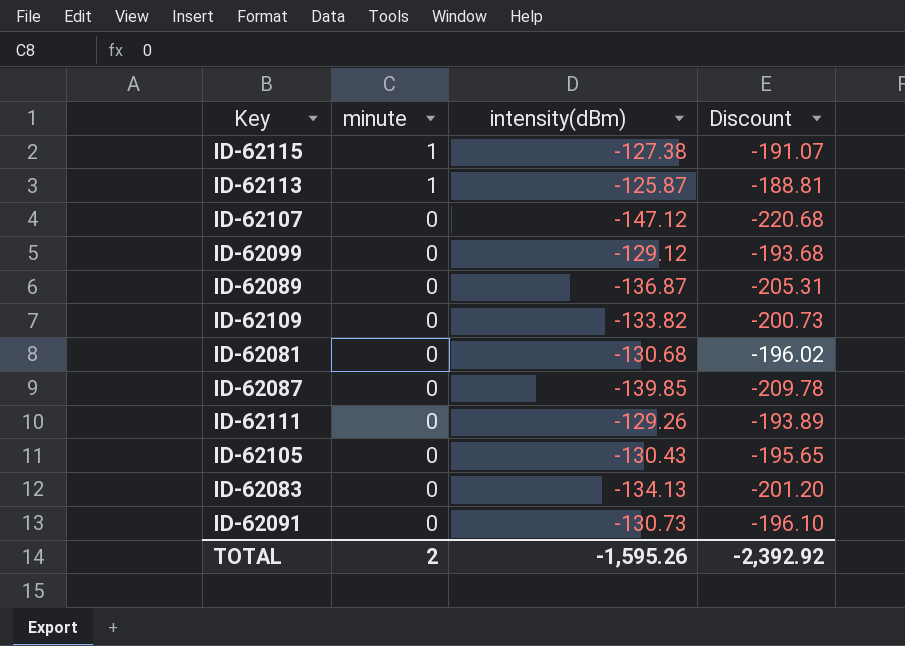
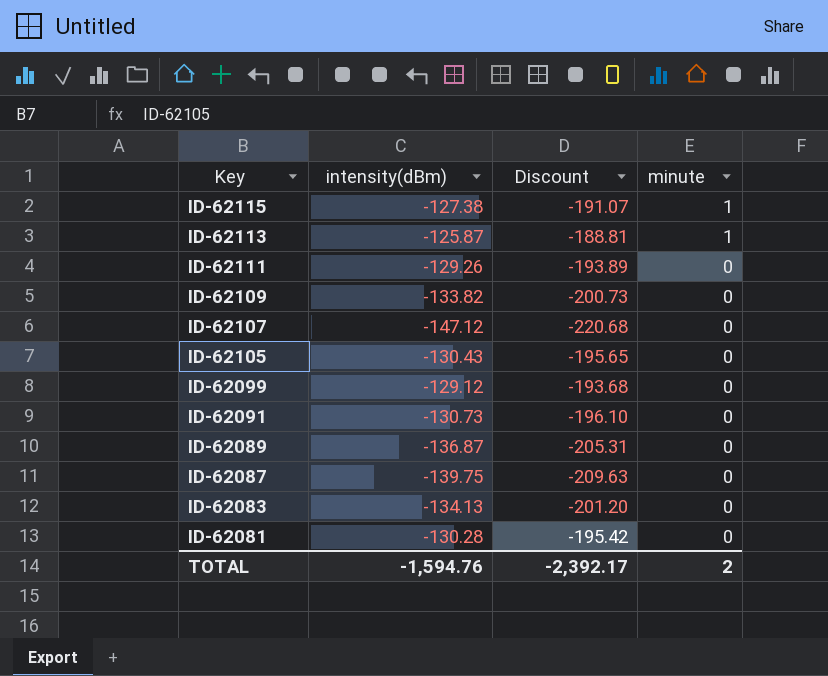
row order: minute descending -> Key descending
column minute | position: 2 -> 4
ID-62087 | intensity(dBm): -139.85 -> -139.75
ID-62087 | Discount: -209.78 -> -209.63
ID-62081 | intensity(dBm): -130.68 -> -130.28
ID-62081 | Discount: -196.02 -> -195.42
TOTAL | intensity(dBm): -1,595.26 -> -1,594.76
TOTAL | Discount: -2,392.92 -> -2,392.17

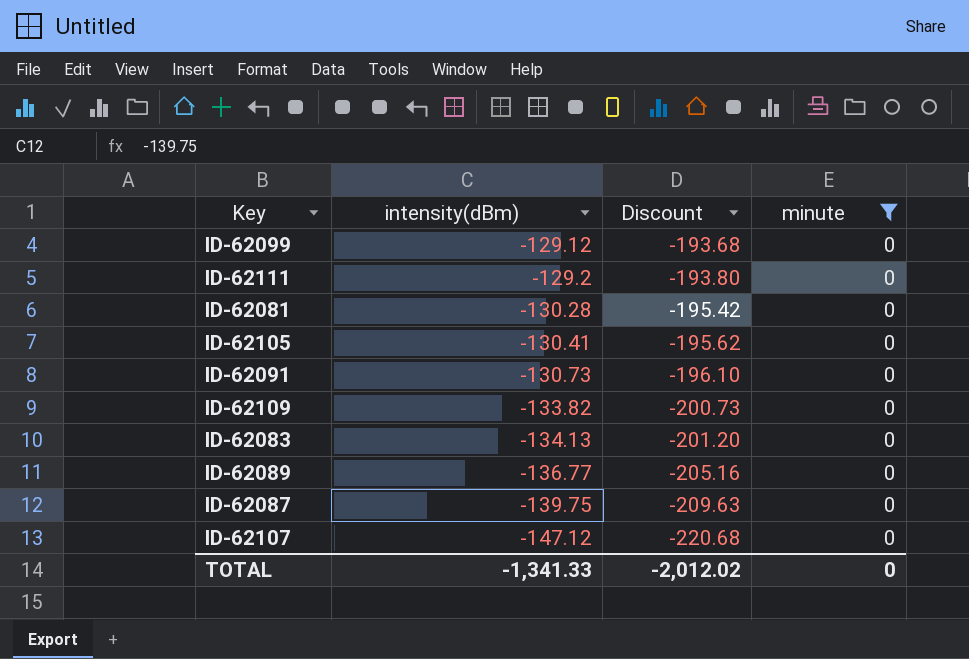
filter: none -> minute = 0
row order: Key descending -> intensity(dBm) descending
ID-62111 | intensity(dBm): -129.26 -> -129.2
ID-62111 | Discount: -193.89 -> -193.80
ID-62105 | intensity(dBm): -130.43 -> -130.41
ID-62105 | Discount: -195.65 -> -195.62
ID-62089 | intensity(dBm): -136.87 -> -136.77
ID-62089 | Discount: -205.31 -> -205.16
TOTAL | intensity(dBm): -1,594.76 -> -1,341.33
TOTAL | Discount: -2,392.17 -> -2,012.02
TOTAL | minute: 2 -> 0

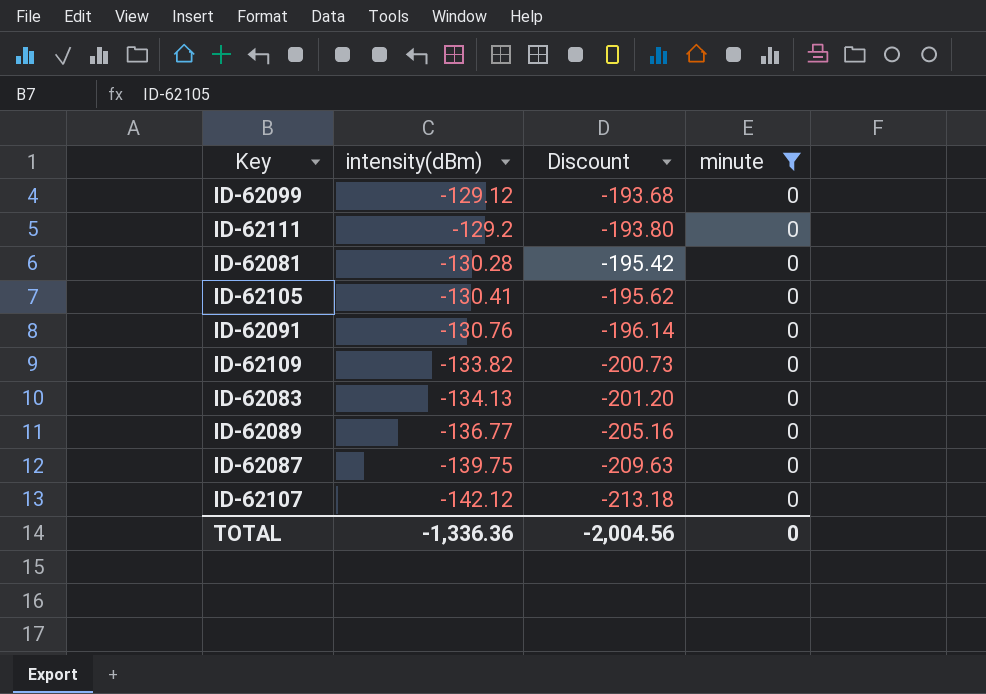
ID-62091 | intensity(dBm): -130.73 -> -130.76
ID-62091 | Discount: -196.10 -> -196.14
ID-62107 | intensity(dBm): -147.12 -> -142.12
ID-62107 | Discount: -220.68 -> -213.18
TOTAL | intensity(dBm): -1,341.33 -> -1,336.36
TOTAL | Discount: -2,012.02 -> -2,004.56

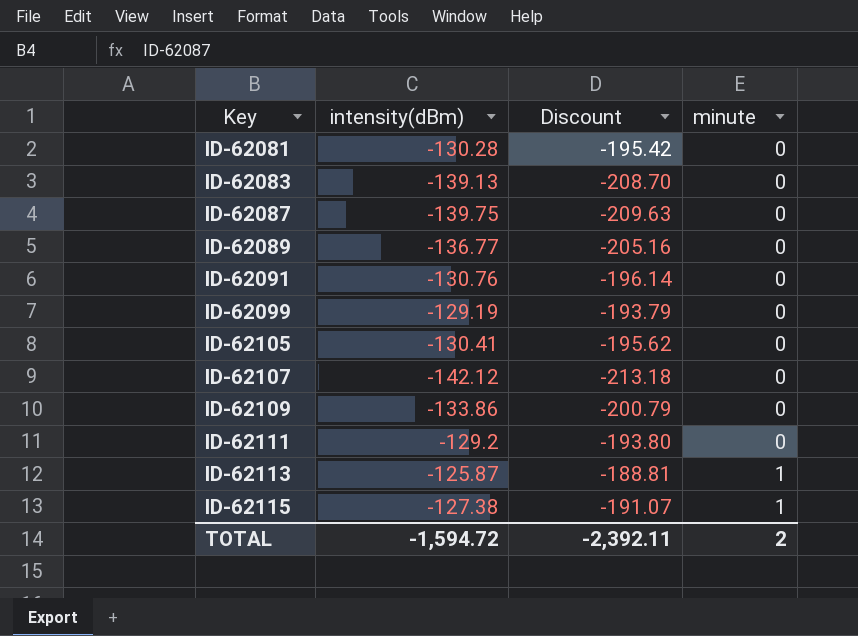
filter: minute = 0 -> none
row order: intensity(dBm) descending -> Key ascending
ID-62083 | intensity(dBm): -134.13 -> -139.13
ID-62083 | Discount: -201.20 -> -208.70
ID-62099 | intensity(dBm): -129.12 -> -129.19
ID-62099 | Discount: -193.68 -> -193.79
ID-62109 | intensity(dBm): -133.82 -> -133.86
ID-62109 | Discount: -200.73 -> -200.79
TOTAL | intensity(dBm): -1,336.36 -> -1,594.72
TOTAL | Discount: -2,004.56 -> -2,392.11
TOTAL | minute: 0 -> 2

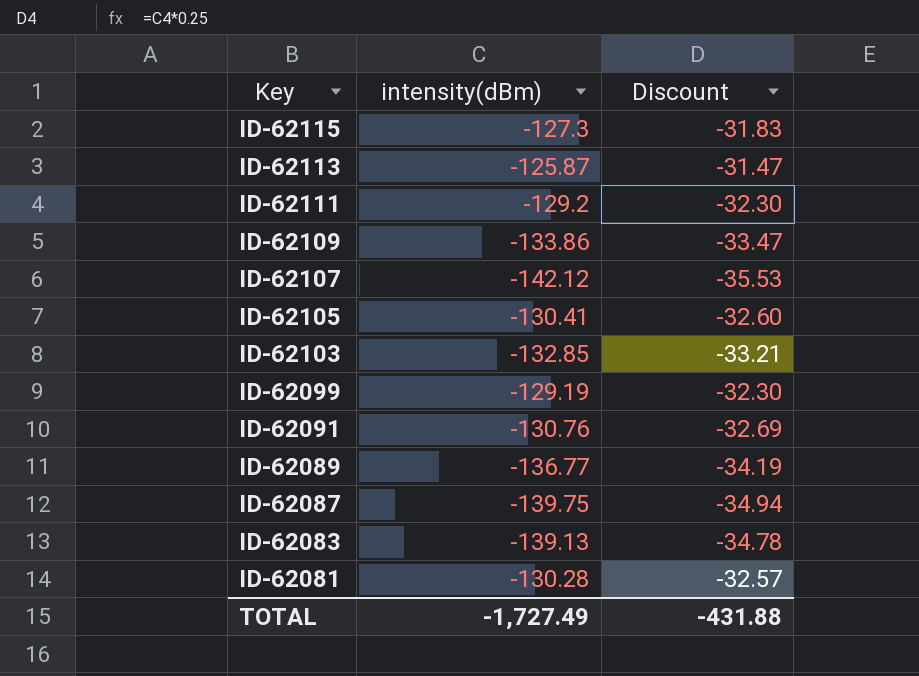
row order: Key ascending -> Key descending
column minute | position: 4 -> none
column Discount | formula: [intensity(dBm)] * 1.5 -> [intensity(dBm)] * 0.25
ID-62115 | intensity(dBm): -127.38 -> -127.3
row ID-62103: none -> -132.85 | -33.21
TOTAL | intensity(dBm): -1,594.72 -> -1,727.49
TOTAL | Discount: -2,392.11 -> -431.88

